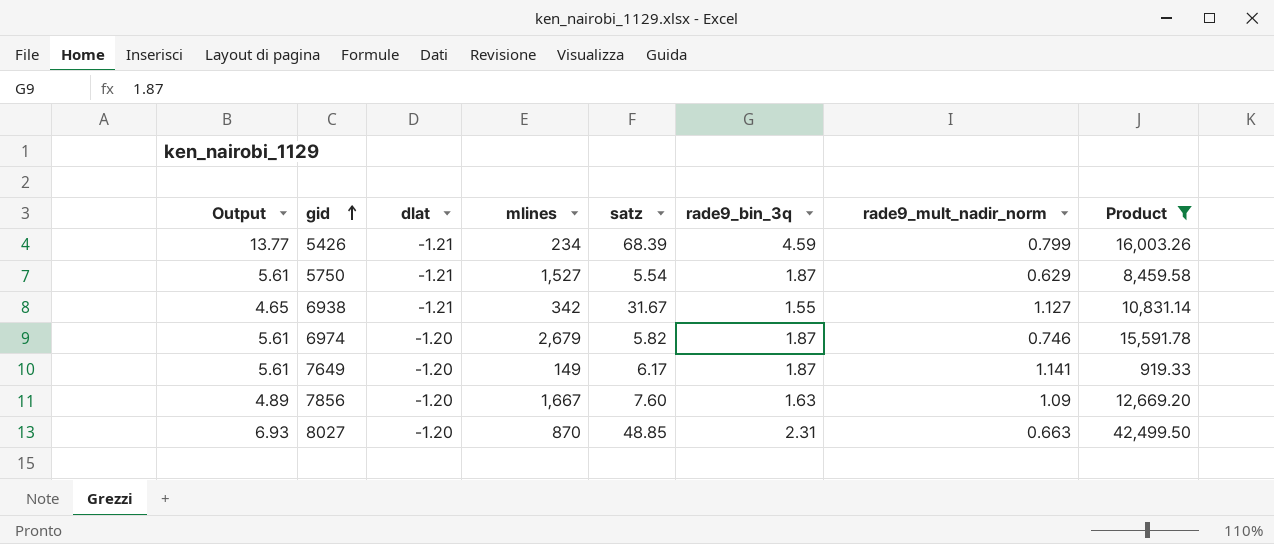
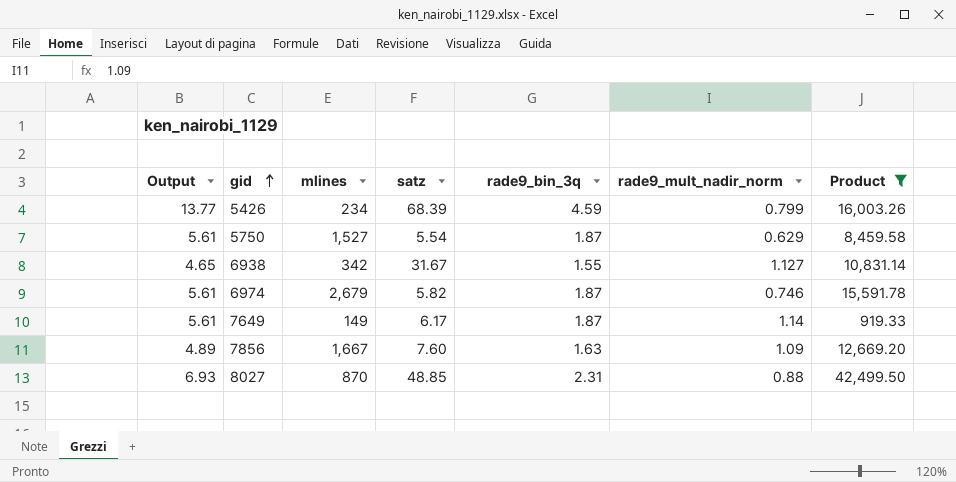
column dlat | position: 3 -> none
7649 | rade9_mult_nadir_norm: 1.141 -> 1.14
8027 | rade9_mult_nadir_norm: 0.663 -> 0.88

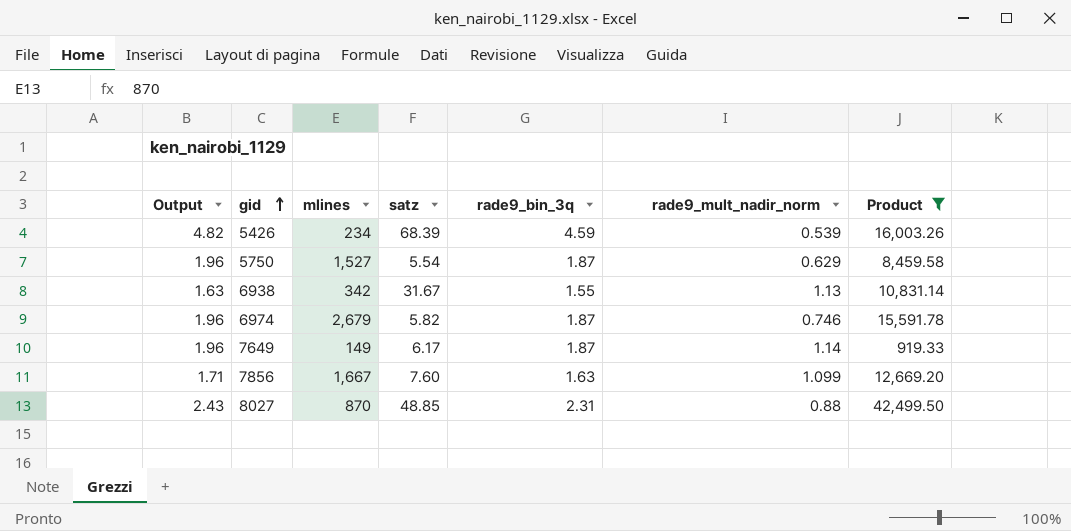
column Output | formula: [rade9_bin_3q] * 3 -> [rade9_bin_3q] * 1.05
5426 | rade9_mult_nadir_norm: 0.799 -> 0.539
6938 | rade9_mult_nadir_norm: 1.127 -> 1.13
7856 | rade9_mult_nadir_norm: 1.09 -> 1.099

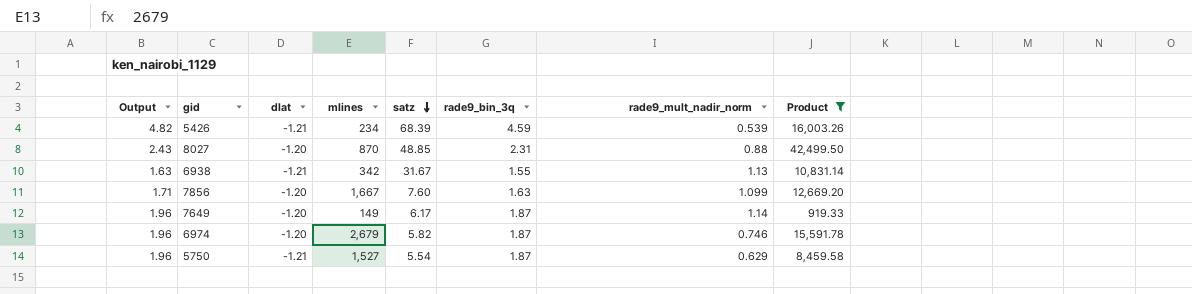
row order: gid ascending -> satz descending
column dlat | position: none -> 3

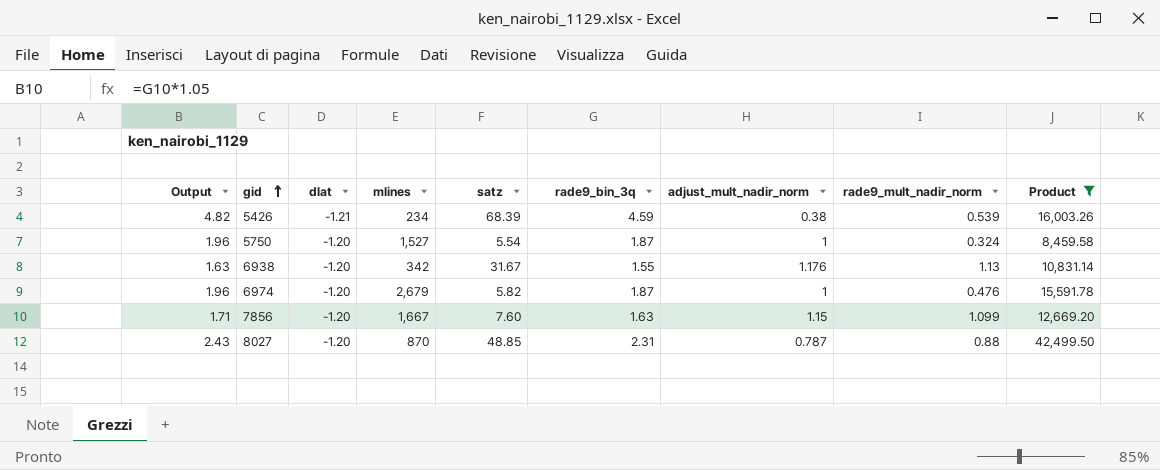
row order: satz descending -> gid ascending
column adjust_mult_nadir_norm | position: none -> 7
row 7649: 1.96 | -1.20 | 149 | 6.17 | 1.87 | 1.14 | 919.33 -> none
5750 | dlat: -1.21 -> -1.20
5750 | rade9_mult_nadir_norm: 0.629 -> 0.324
6938 | dlat: -1.21 -> -1.20
6974 | rade9_mult_nadir_norm: 0.746 -> 0.476

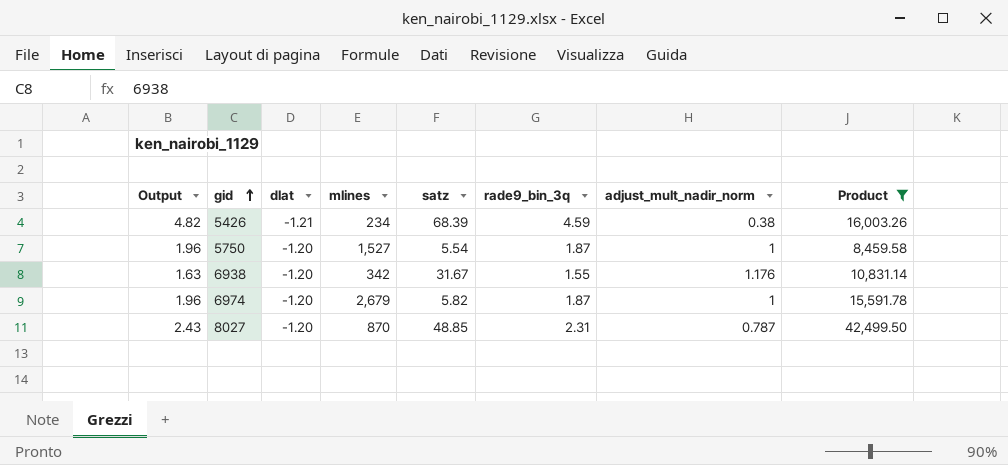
column rade9_mult_nadir_norm | position: 8 -> none
row 7856: 1.71 | -1.20 | 1,667 | 7.60 | 1.63 | 1.15 | 1.099 | 12,669.20 -> none

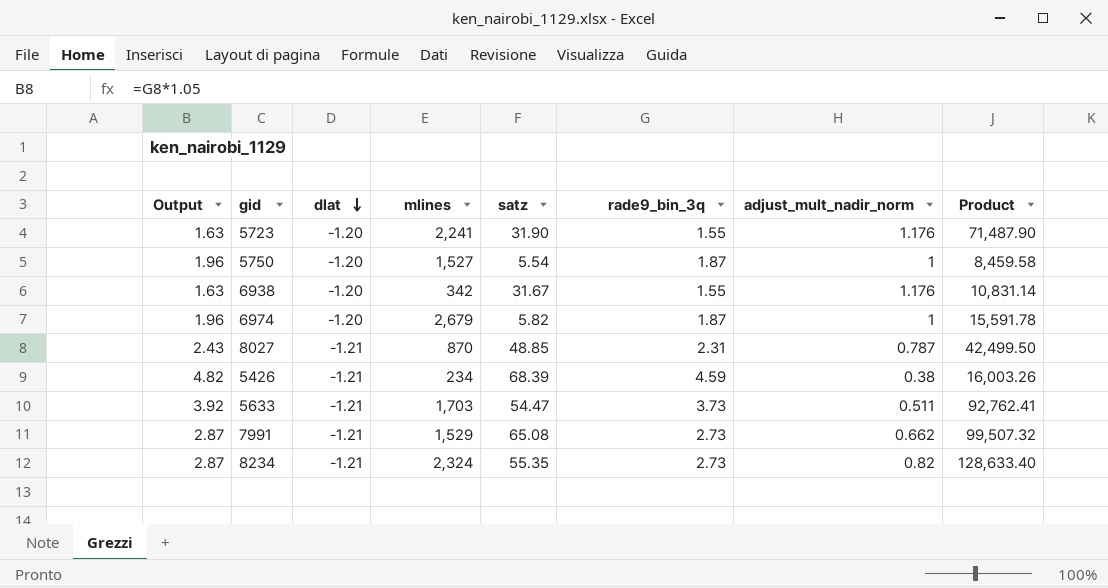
filter: Product <= 42,499.50 -> none
row order: gid ascending -> dlat descending
8027 | dlat: -1.20 -> -1.21

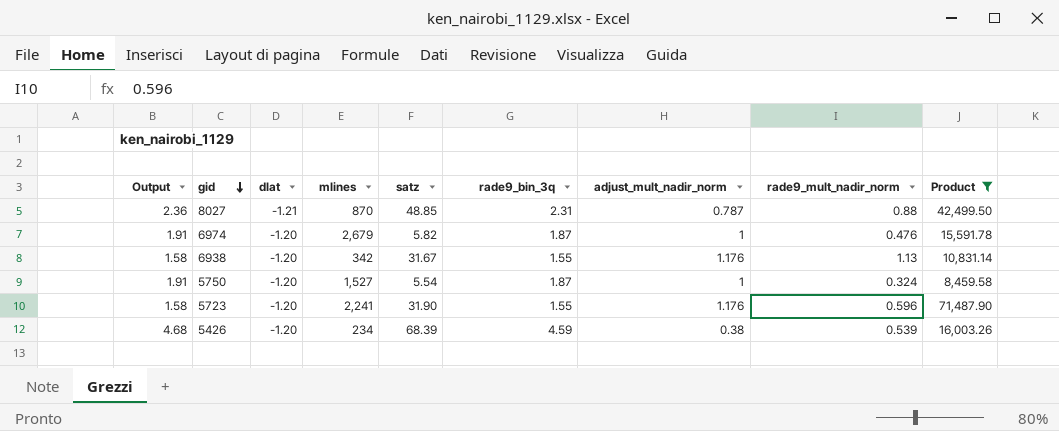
filter: none -> Product <= 71,487.90
row order: dlat descending -> gid descending
column Output | formula: [rade9_bin_3q] * 1.05 -> [rade9_bin_3q] * 1.02
column rade9_mult_nadir_norm | position: none -> 8
5426 | dlat: -1.21 -> -1.20

